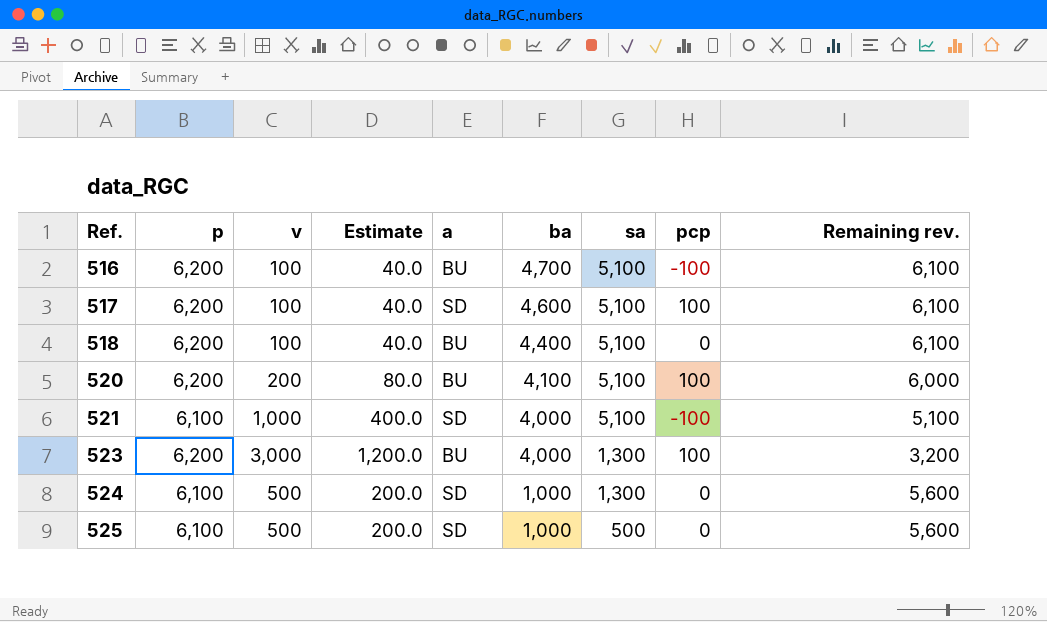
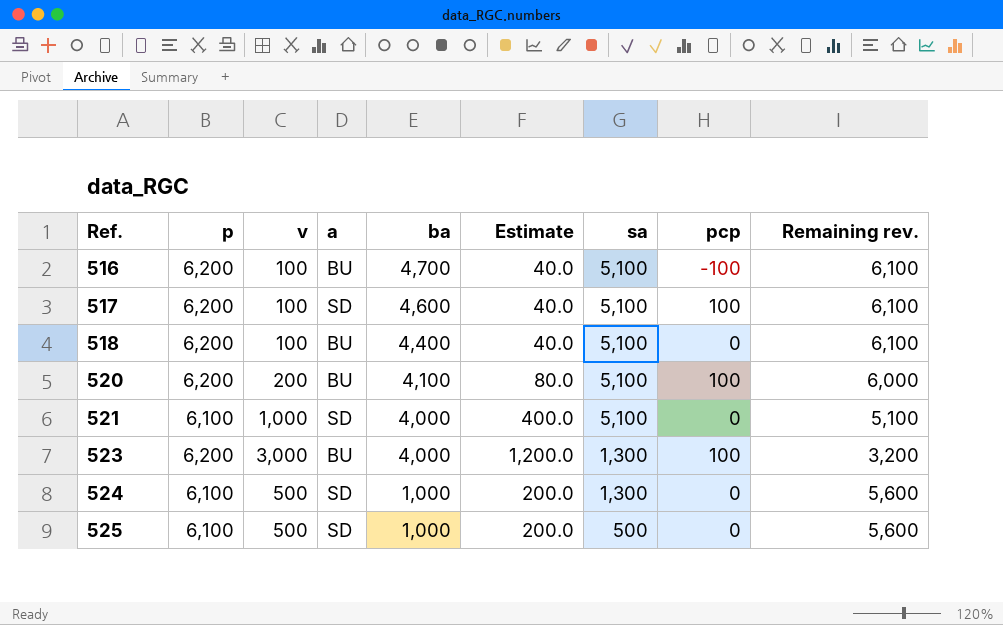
column Estimate | position: 4 -> 6
521 | pcp: -100 -> 0

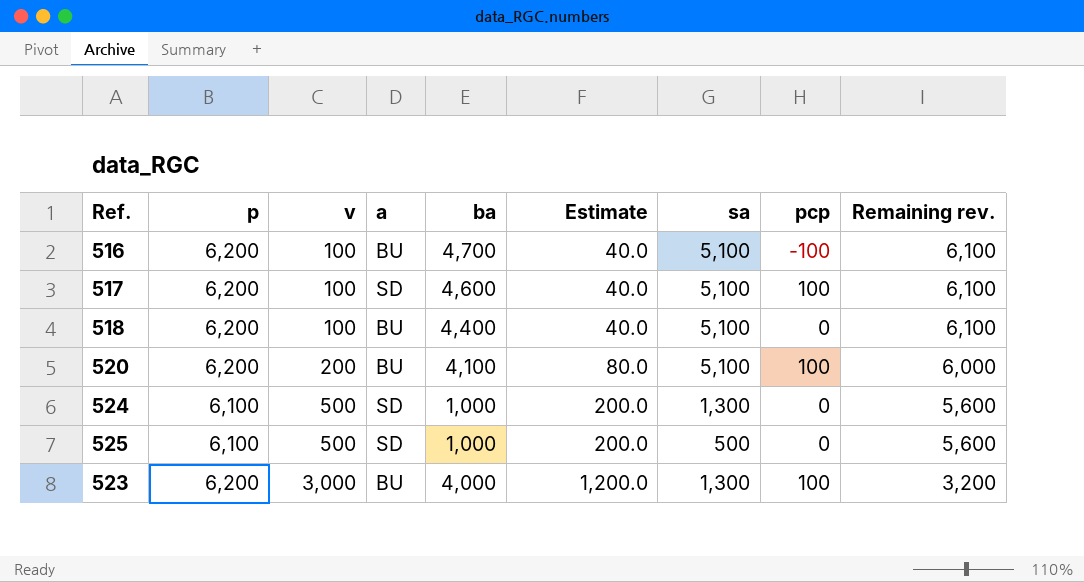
row order: Ref. ascending -> v ascending
row 521: 6,100 | 1,000 | SD | 4,000 | 400.0 | 5,100 | 0 | 5,100 -> none

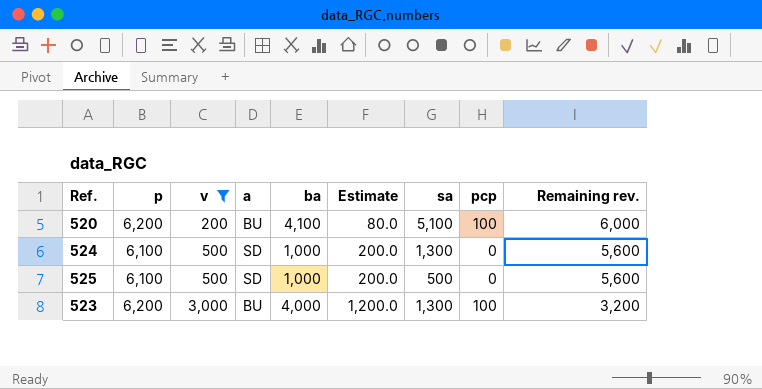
filter: none -> v != 100

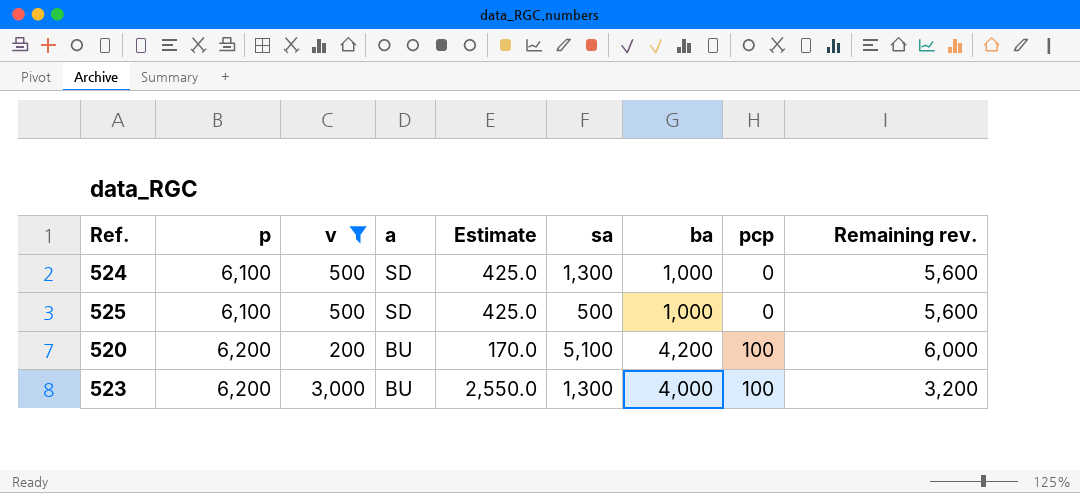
row order: v ascending -> p ascending
column Estimate | formula: [v] * 0.4 -> [v] * 0.85
column ba | position: 5 -> 7
520 | ba: 4,100 -> 4,200

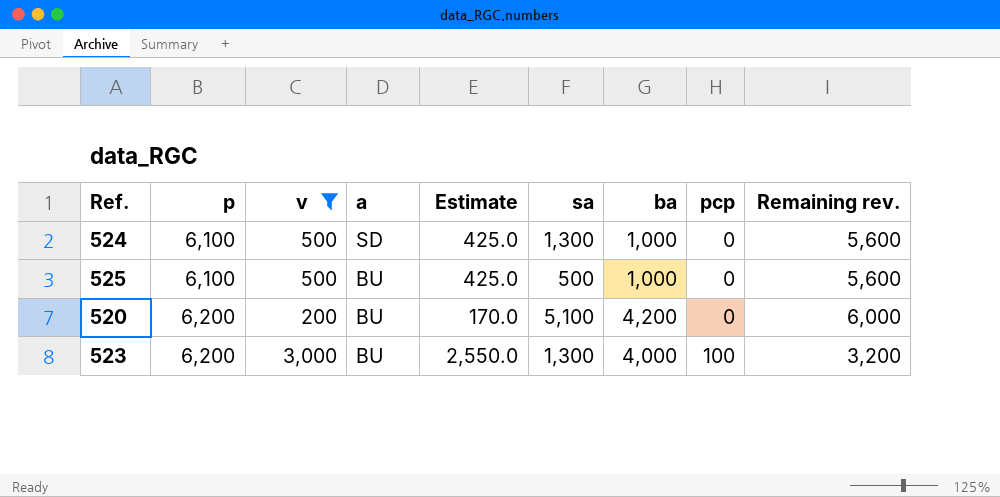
525 | a: SD -> BU
520 | pcp: 100 -> 0

